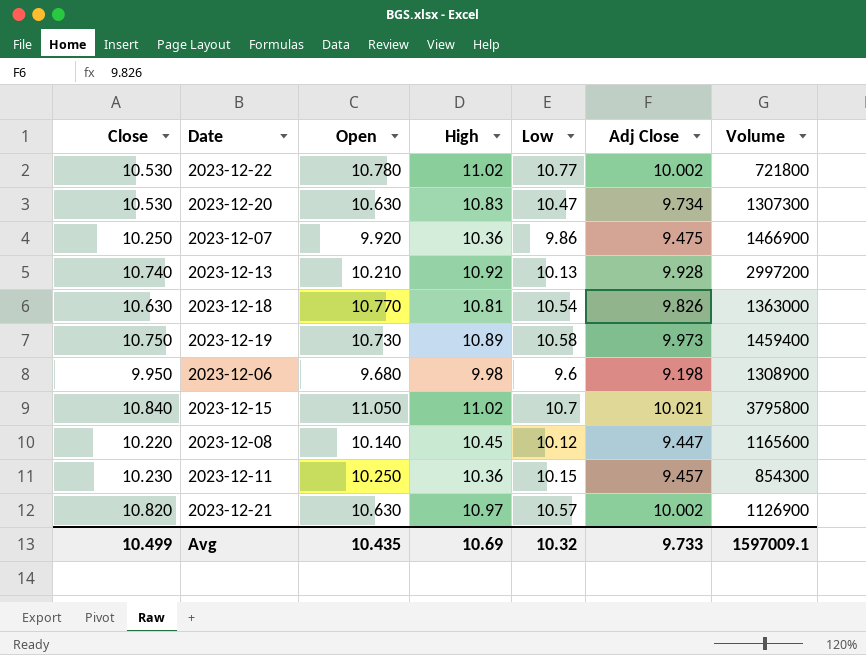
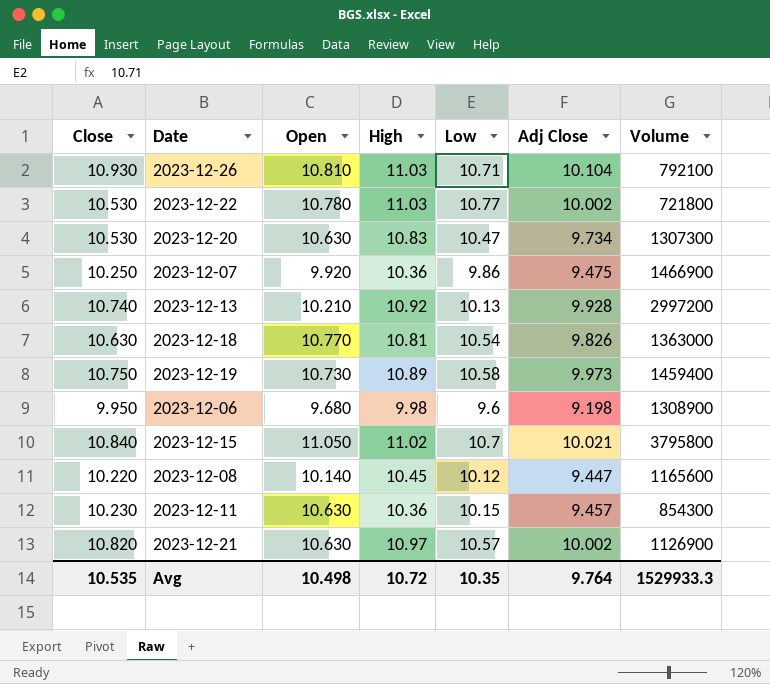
row 2023-12-26: none -> 10.930 | 10.810 | 11.03 | 10.71 | 10.104 | 792100
2023-12-22 | High: 11.02 -> 11.03
2023-12-11 | Open: 10.250 -> 10.630
Avg | Close: 10.499 -> 10.535
Avg | Open: 10.435 -> 10.498
Avg | High: 10.69 -> 10.72
Avg | Low: 10.32 -> 10.35
Avg | Adj Close: 9.733 -> 9.764
Avg | Volume: 1597009.1 -> 1529933.3

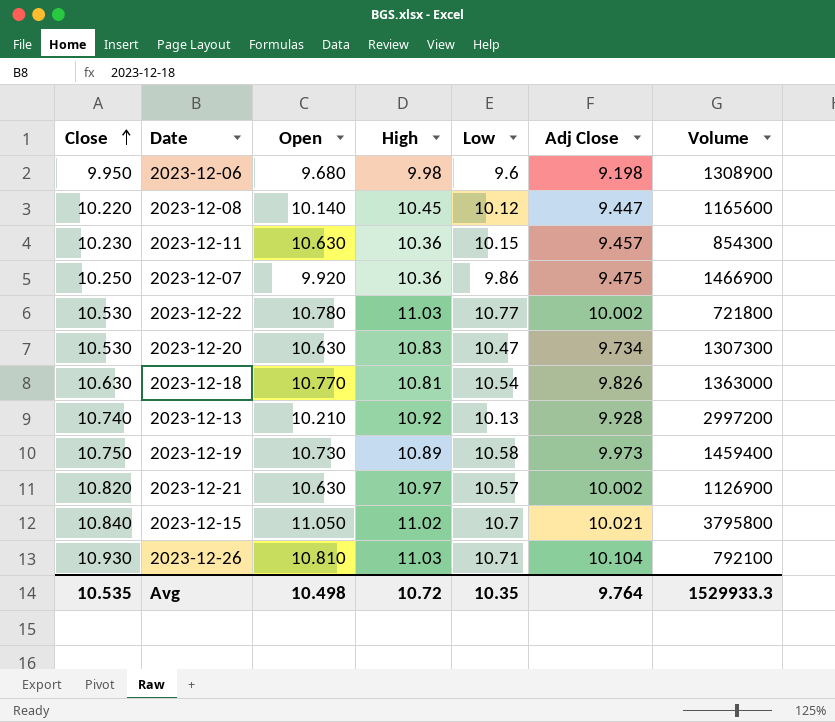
row order: none -> Close ascending

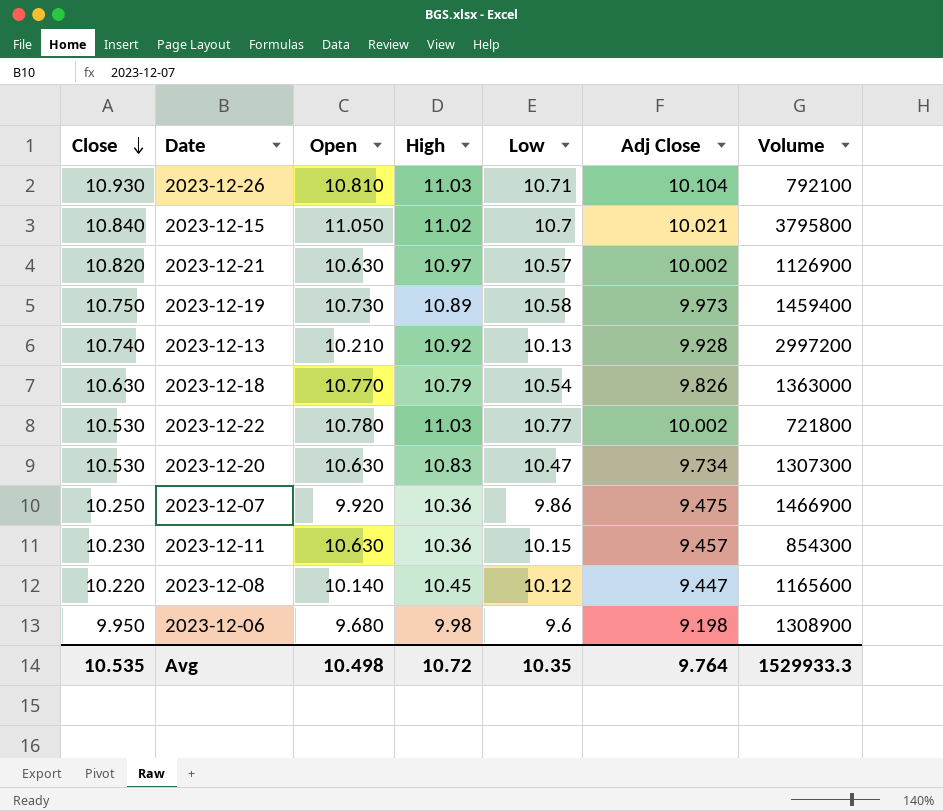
row order: Close ascending -> Close descending
2023-12-18 | High: 10.81 -> 10.79

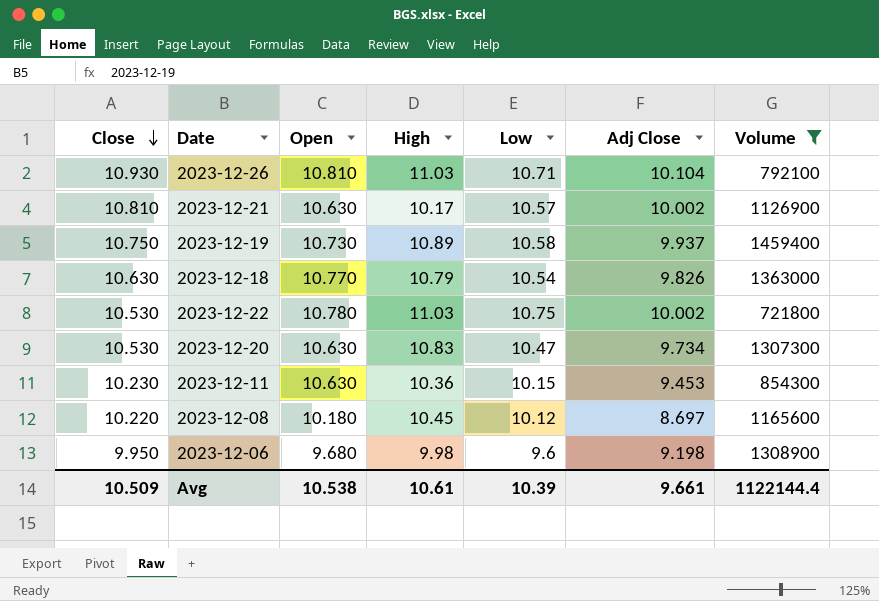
filter: none -> Volume <= 1459400
2023-12-21 | Close: 10.820 -> 10.810
2023-12-21 | High: 10.97 -> 10.17
2023-12-19 | Adj Close: 9.973 -> 9.937
2023-12-22 | Low: 10.77 -> 10.75
2023-12-11 | Adj Close: 9.457 -> 9.453
2023-12-08 | Open: 10.140 -> 10.180
2023-12-08 | Adj Close: 9.447 -> 8.697
Avg | Close: 10.535 -> 10.509
Avg | Open: 10.498 -> 10.538
Avg | High: 10.72 -> 10.61
Avg | Low: 10.35 -> 10.39
Avg | Adj Close: 9.764 -> 9.661
Avg | Volume: 1529933.3 -> 1122144.4

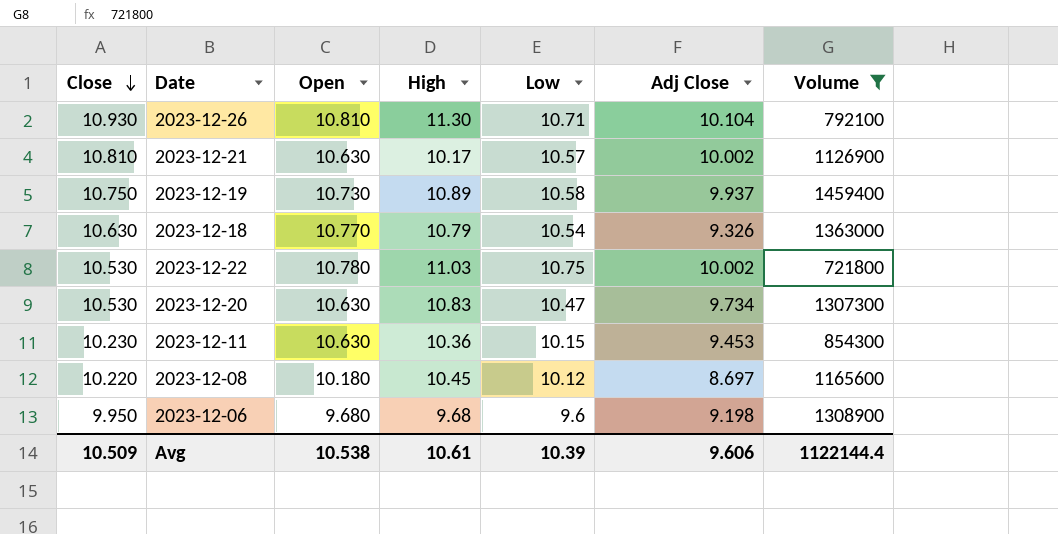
2023-12-26 | High: 11.03 -> 11.30
2023-12-18 | Adj Close: 9.826 -> 9.326
2023-12-06 | High: 9.98 -> 9.68
Avg | Adj Close: 9.661 -> 9.606

